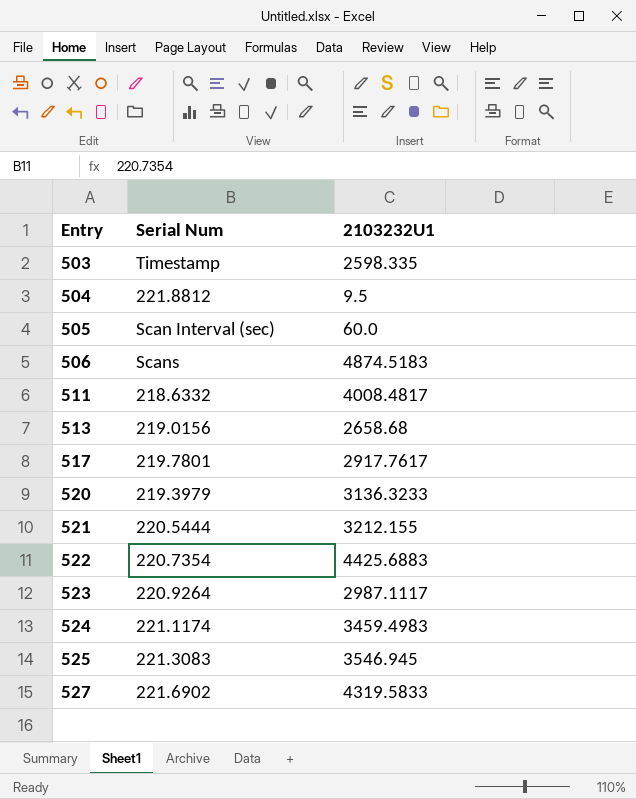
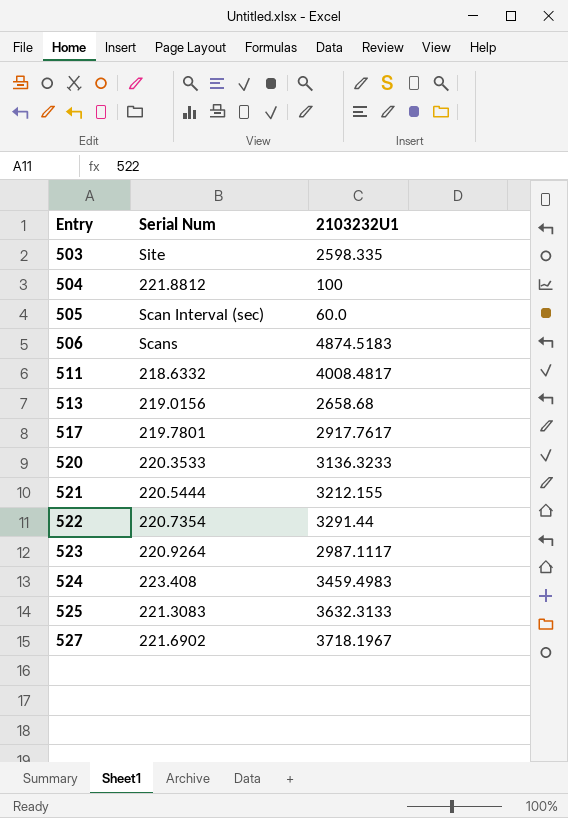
503 | Serial Num: Timestamp -> Site
504 | 2103232U1: 9.5 -> 100
520 | Serial Num: 219.3979 -> 220.3533
522 | 2103232U1: 4425.6883 -> 3291.44
524 | Serial Num: 221.1174 -> 223.408
525 | 2103232U1: 3546.945 -> 3632.3133
527 | 2103232U1: 4319.5833 -> 3718.1967

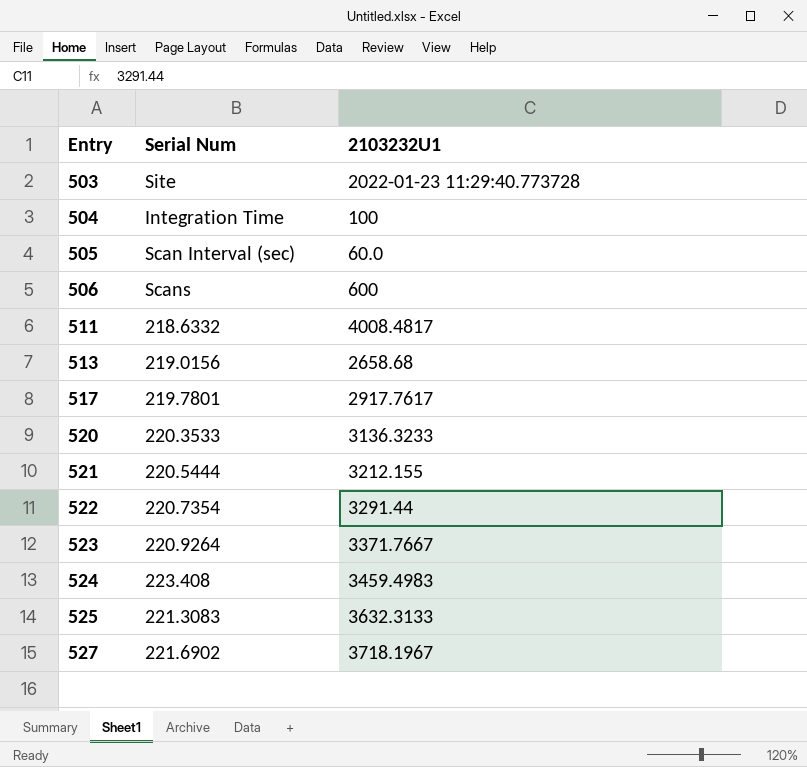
503 | 2103232U1: 2598.335 -> 2022-01-23 11:29:40.773728
504 | Serial Num: 221.8812 -> Integration Time
506 | 2103232U1: 4874.5183 -> 600
523 | 2103232U1: 2987.1117 -> 3371.7667

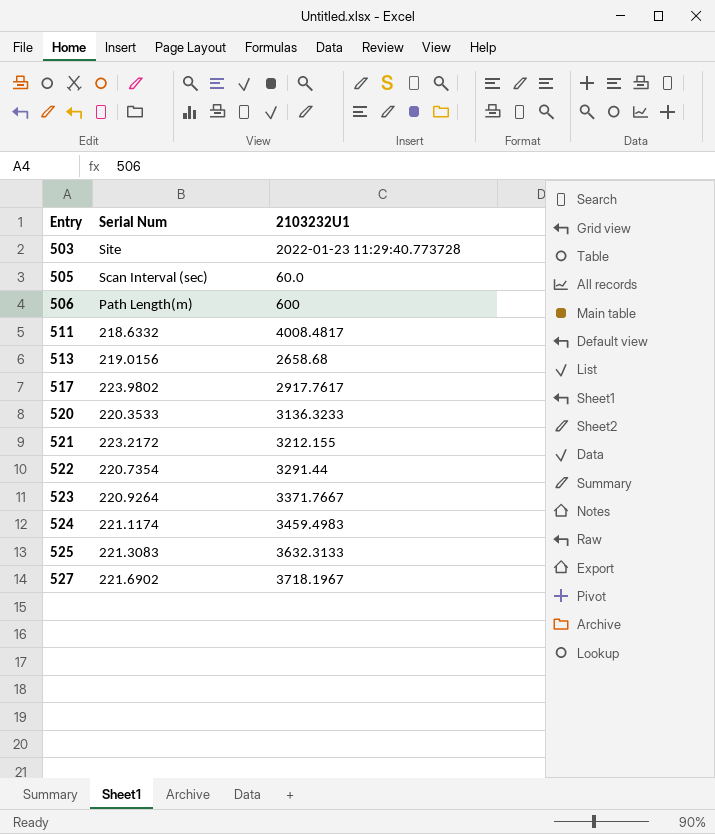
row 504: Integration Time | 100 -> none
506 | Serial Num: Scans -> Path Length(m)
517 | Serial Num: 219.7801 -> 223.9802
521 | Serial Num: 220.5444 -> 223.2172
524 | Serial Num: 223.408 -> 221.1174

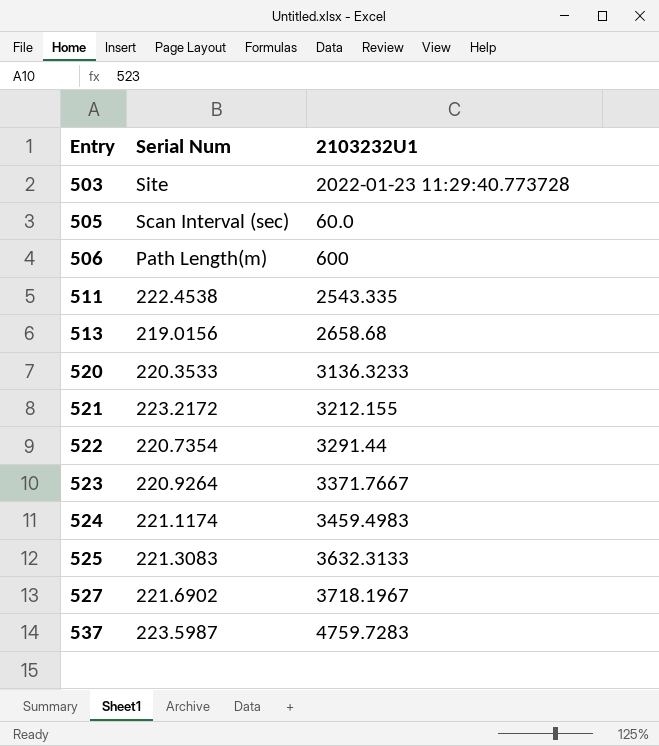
row 517: 223.9802 | 2917.7617 -> none
511 | Serial Num: 218.6332 -> 222.4538
511 | 2103232U1: 4008.4817 -> 2543.335
row 537: none -> 223.5987 | 4759.7283

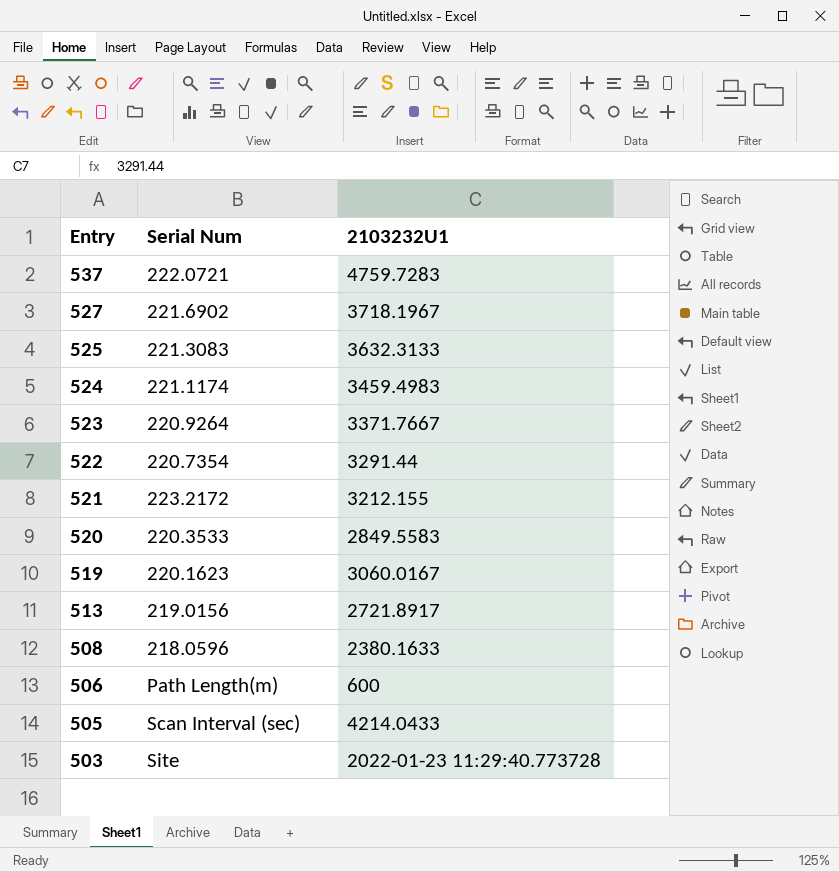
row order: Entry ascending -> Entry descending
row 511: 222.4538 | 2543.335 -> none
537 | Serial Num: 223.5987 -> 222.0721
520 | 2103232U1: 3136.3233 -> 2849.5583
row 519: none -> 220.1623 | 3060.0167
513 | 2103232U1: 2658.68 -> 2721.8917
row 508: none -> 218.0596 | 2380.1633
505 | 2103232U1: 60.0 -> 4214.0433

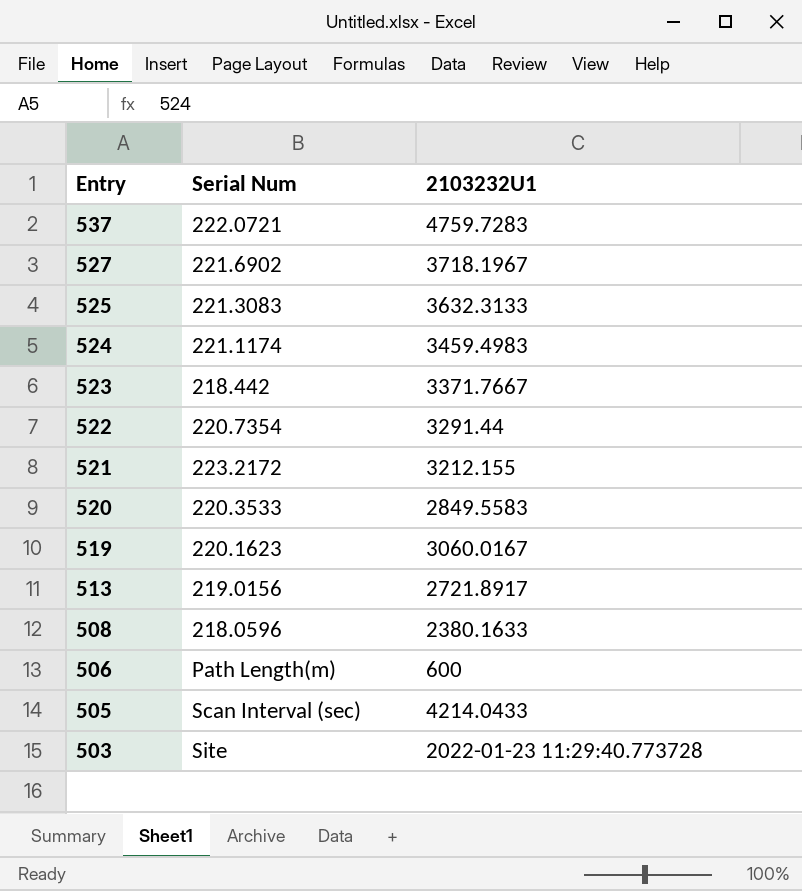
523 | Serial Num: 220.9264 -> 218.442

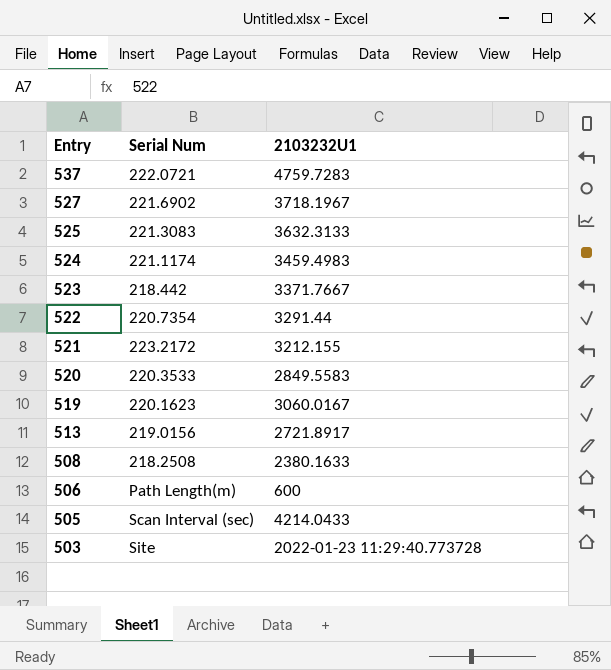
508 | Serial Num: 218.0596 -> 218.2508

